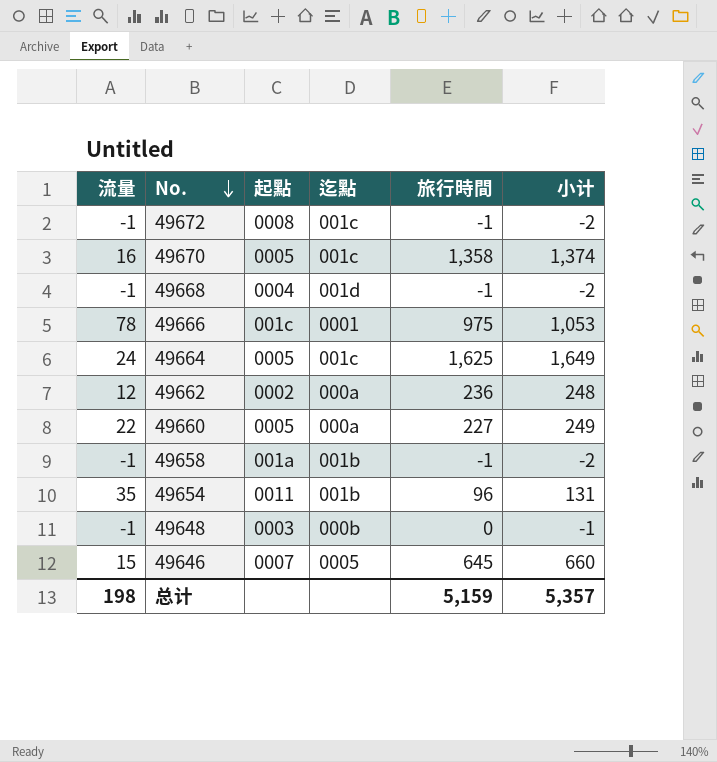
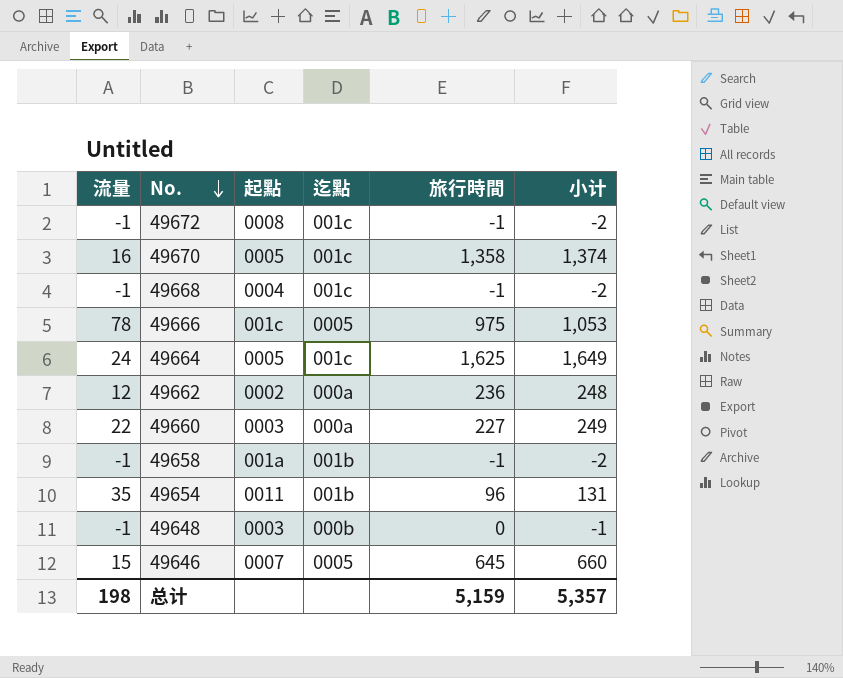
49668 | 迄點: 001d -> 001c
49666 | 迄點: 0001 -> 0005
49660 | 起點: 0005 -> 0003

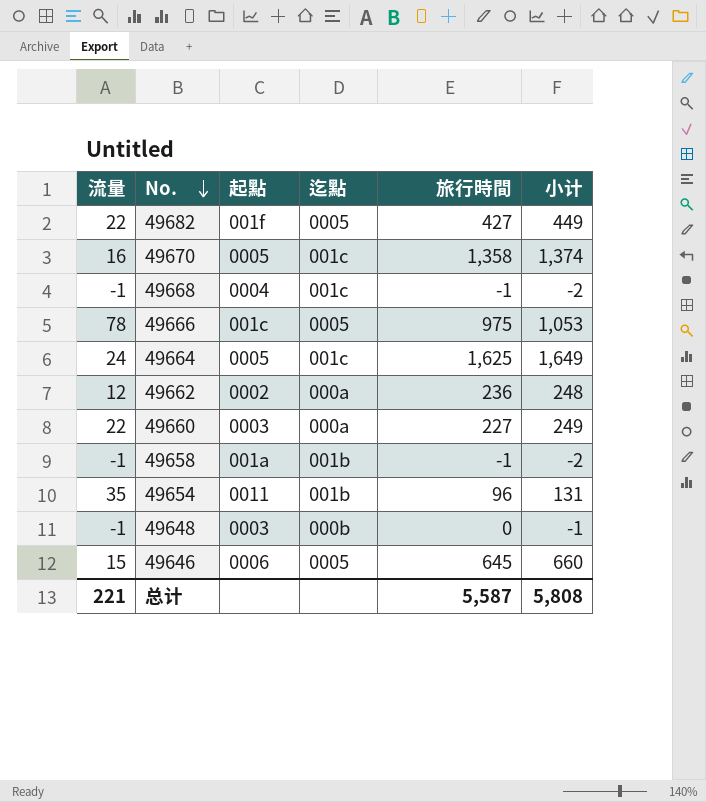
row 49672: -1 | 0008 | 001c | -1 | -2 -> none
row 49682: none -> 22 | 001f | 0005 | 427 | 449
49646 | 起點: 0007 -> 0006
总计 | 流量: 198 -> 221
总计 | 旅行時間: 5,159 -> 5,587
总计 | 小计: 5,357 -> 5,808

